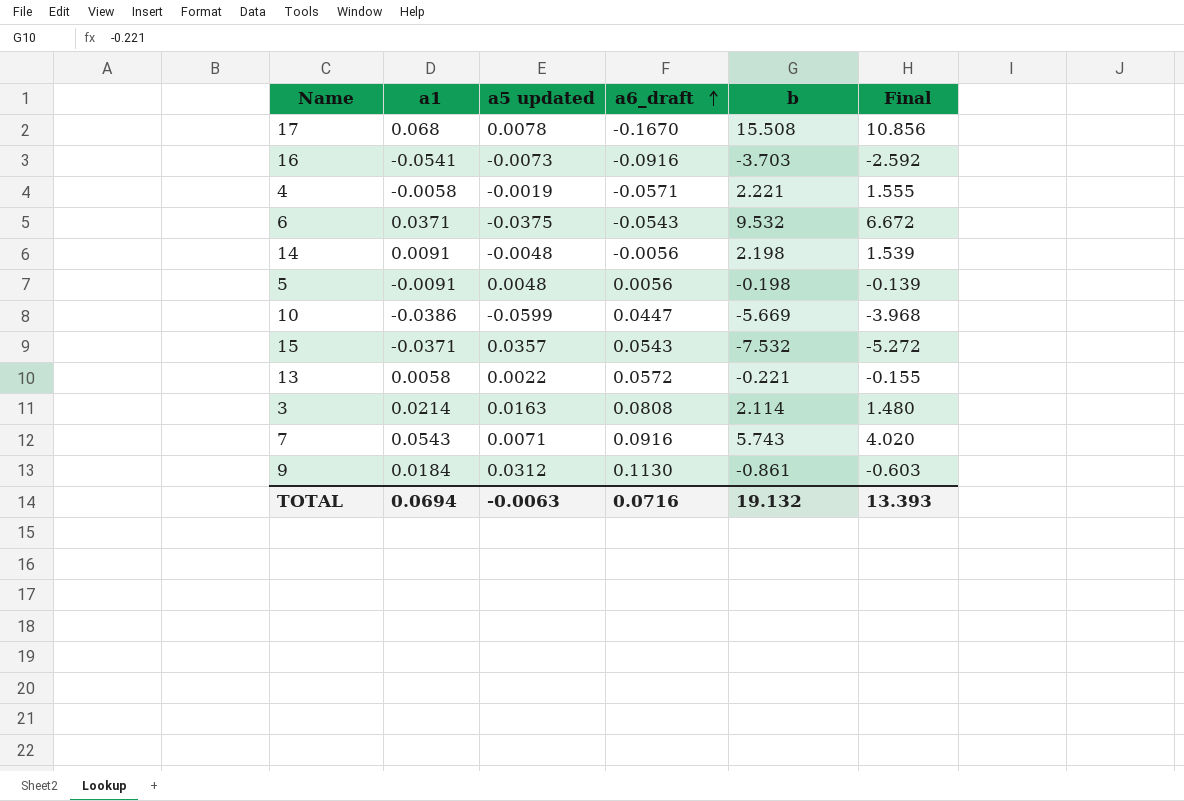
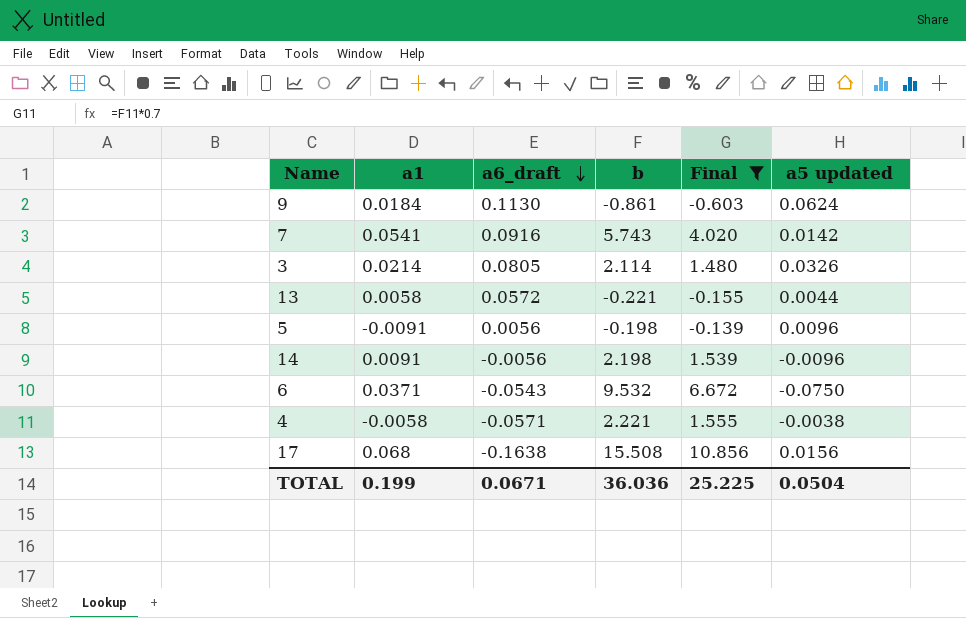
filter: none -> Final >= -0.603
row order: a6_draft ascending -> a6_draft descending
column a5 updated | position: 3 -> 6
9 | a5 updated: 0.0312 -> 0.0624
7 | a1: 0.0543 -> 0.0541
7 | a5 updated: 0.0071 -> 0.0142
3 | a6_draft: 0.0808 -> 0.0805
3 | a5 updated: 0.0163 -> 0.0326
13 | a5 updated: 0.0022 -> 0.0044
5 | a5 updated: 0.0048 -> 0.0096
14 | a5 updated: -0.0048 -> -0.0096
6 | a5 updated: -0.0375 -> -0.0750
4 | a5 updated: -0.0019 -> -0.0038
17 | a6_draft: -0.1670 -> -0.1638
17 | a5 updated: 0.0078 -> 0.0156
TOTAL | a1: 0.0694 -> 0.199
TOTAL | a6_draft: 0.0716 -> 0.0671
TOTAL | b: 19.132 -> 36.036
TOTAL | Final: 13.393 -> 25.225
TOTAL | a5 updated: -0.0063 -> 0.0504

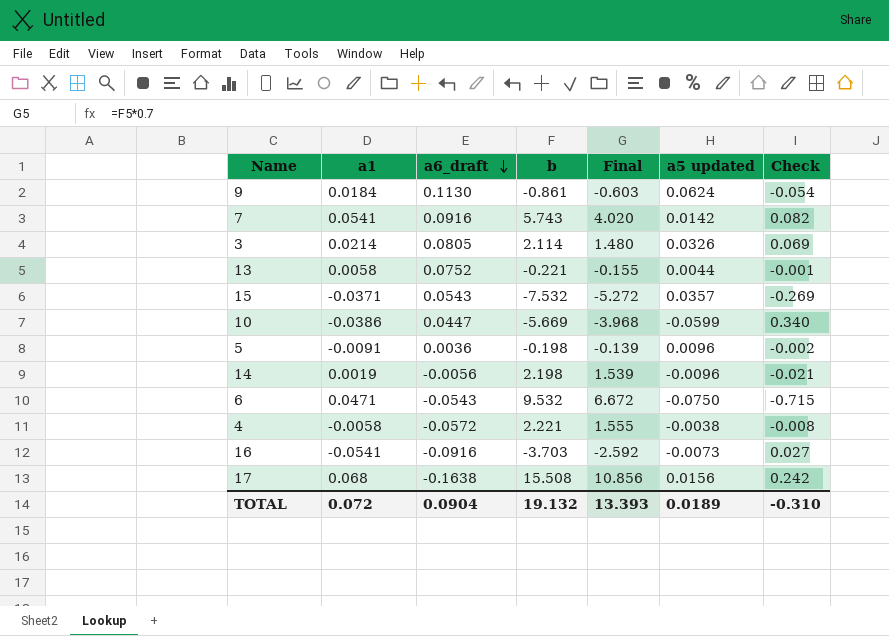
filter: Final >= -0.603 -> none
column Check | formula: none -> [b] * [a5 updated]
13 | a6_draft: 0.0572 -> 0.0752
5 | a6_draft: 0.0056 -> 0.0036
14 | a1: 0.0091 -> 0.0019
6 | a1: 0.0371 -> 0.0471
4 | a6_draft: -0.0571 -> -0.0572
TOTAL | a1: 0.199 -> 0.072
TOTAL | a6_draft: 0.0671 -> 0.0904
TOTAL | b: 36.036 -> 19.132
TOTAL | Final: 25.225 -> 13.393
TOTAL | a5 updated: 0.0504 -> 0.0189

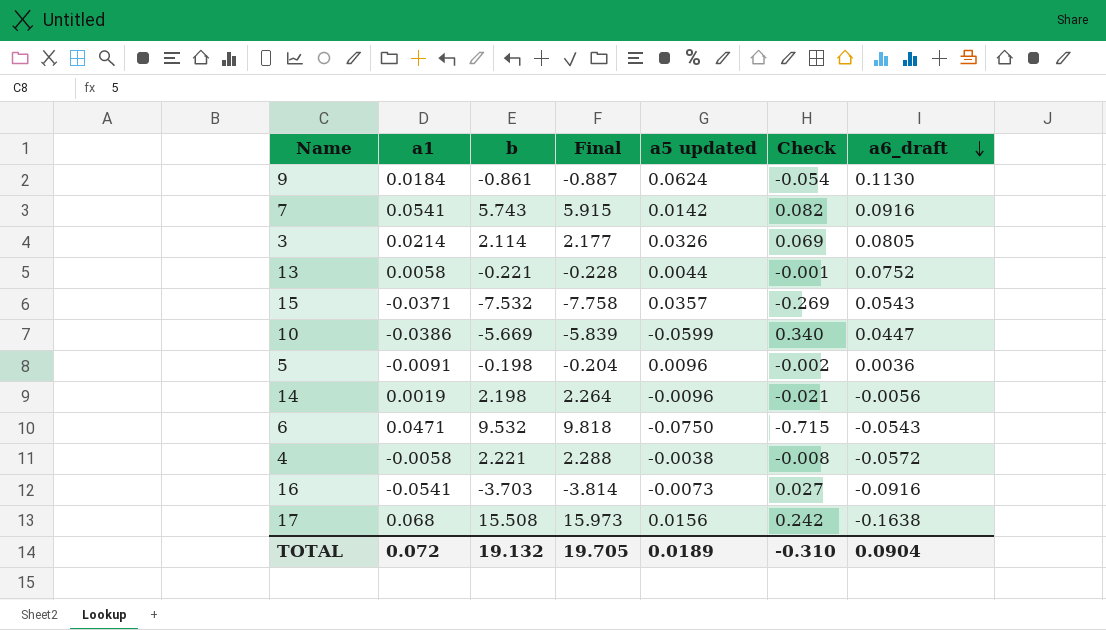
column Final | formula: [b] * 0.7 -> [b] * 1.03
column a6_draft | position: 3 -> 7
TOTAL | Final: 13.393 -> 19.705

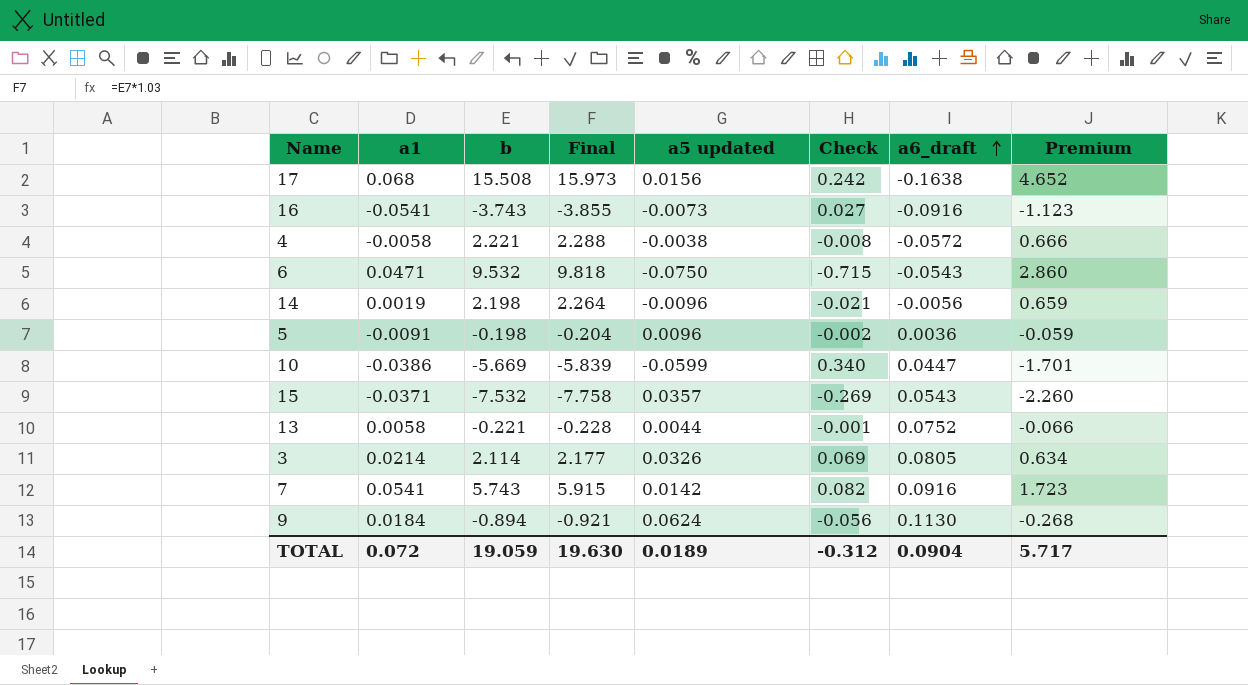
row order: a6_draft descending -> a6_draft ascending
column Premium | formula: none -> [b] * 0.3
16 | b: -3.703 -> -3.743
16 | Final: -3.814 -> -3.855
9 | b: -0.861 -> -0.894
9 | Final: -0.887 -> -0.921
9 | Check: -0.054 -> -0.056
TOTAL | b: 19.132 -> 19.059
TOTAL | Final: 19.705 -> 19.630
TOTAL | Check: -0.310 -> -0.312

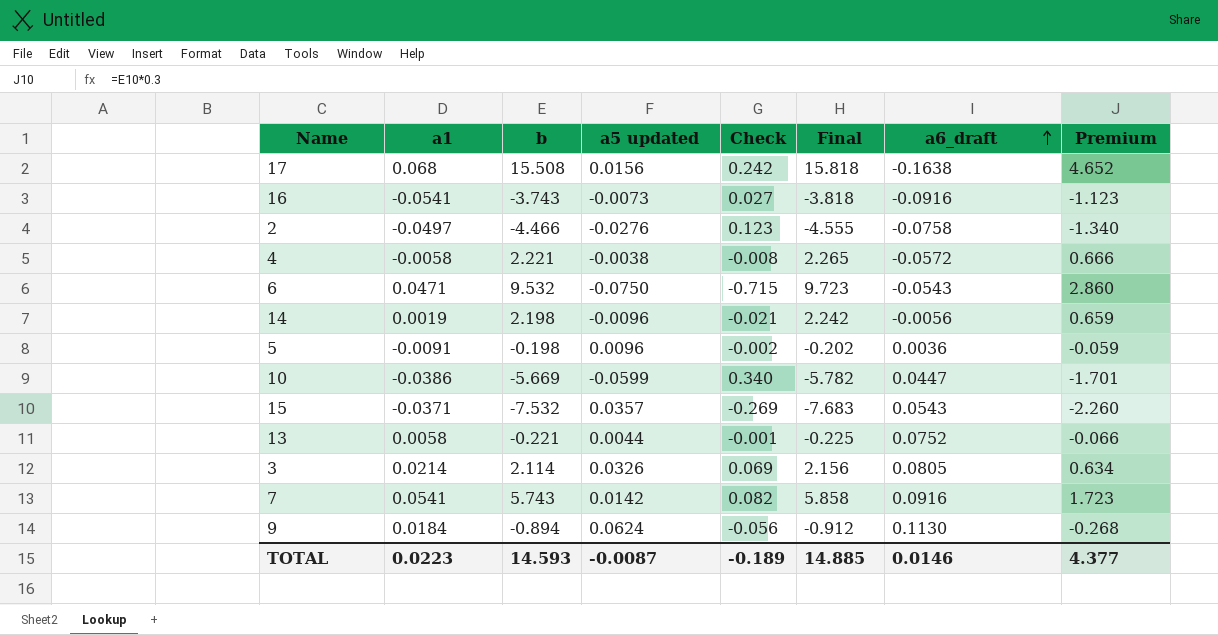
column Final | formula: [b] * 1.03 -> [b] * 1.02
column Final | position: 4 -> 6
row 2: none -> -0.0497 | -4.466 | -0.0276 | 0.123 | -4.555 | -0.0758 | -1.340
TOTAL | a1: 0.072 -> 0.0223
TOTAL | b: 19.059 -> 14.593
TOTAL | a5 updated: 0.0189 -> -0.0087
TOTAL | Check: -0.312 -> -0.189
TOTAL | Final: 19.630 -> 14.885
TOTAL | a6_draft: 0.0904 -> 0.0146
TOTAL | Premium: 5.717 -> 4.377

